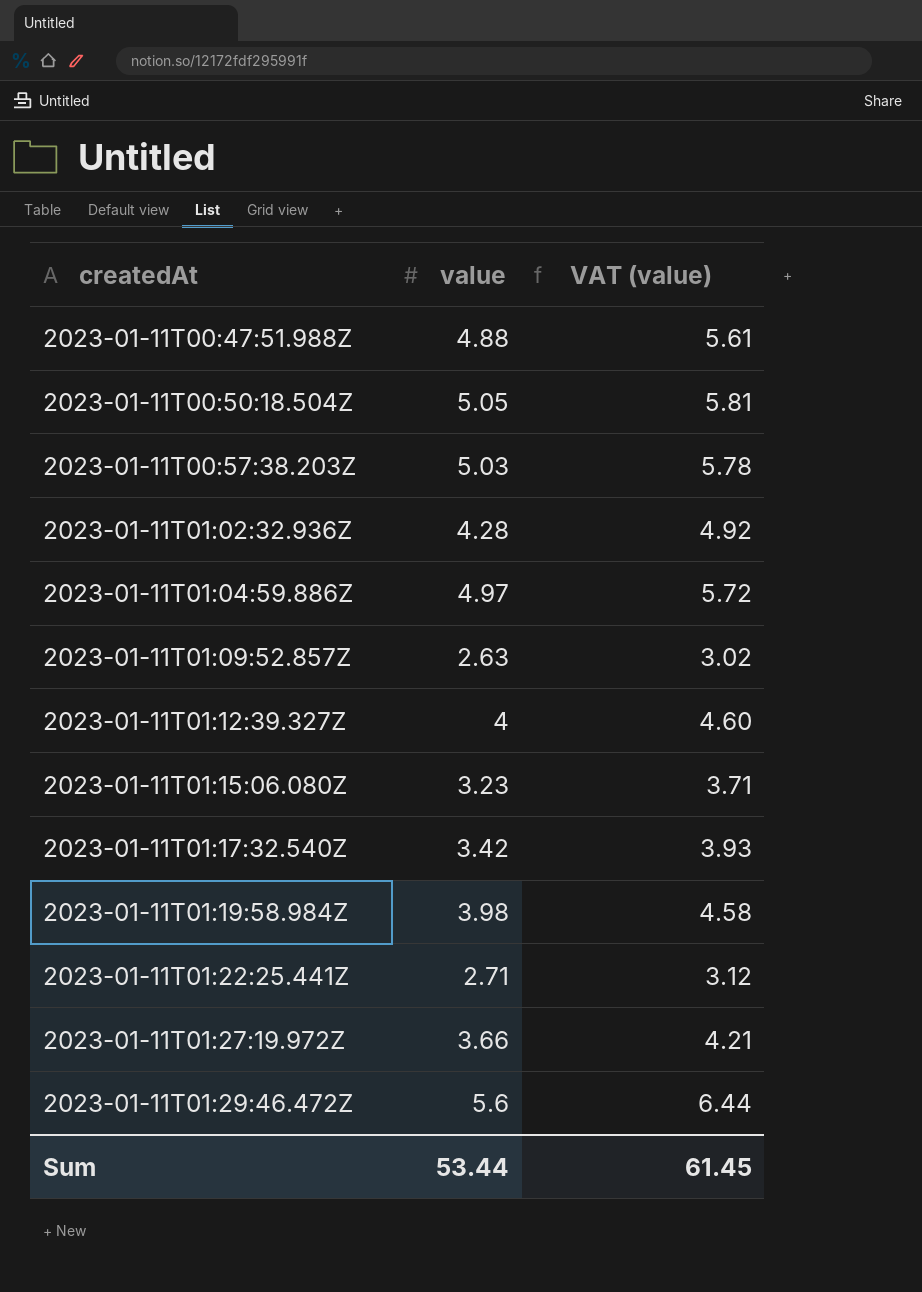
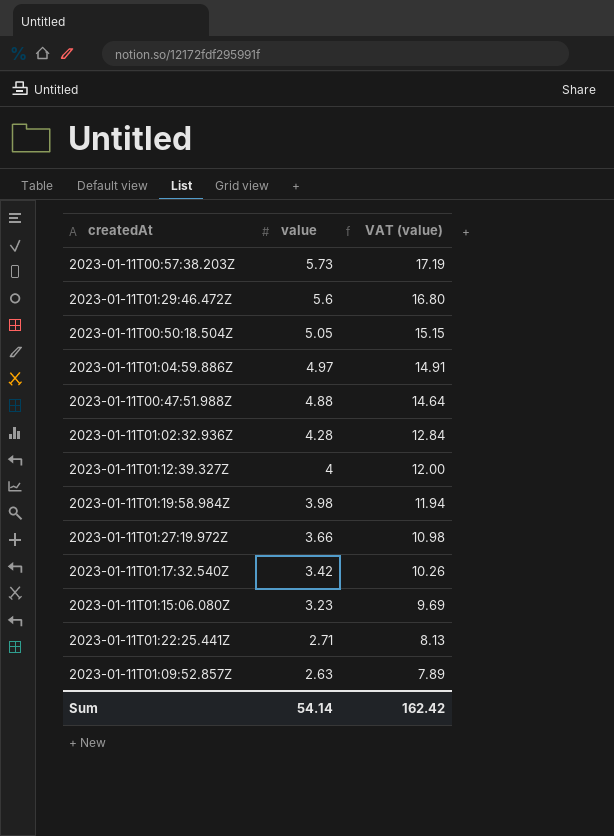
row order: createdAt ascending -> value descending
column VAT (value) | formula: [value] * 1.15 -> [value] * 3
2023-01-11T00:57:38.203Z | value: 5.03 -> 5.73
Sum | value: 53.44 -> 54.14
Sum | VAT (value): 61.45 -> 162.42

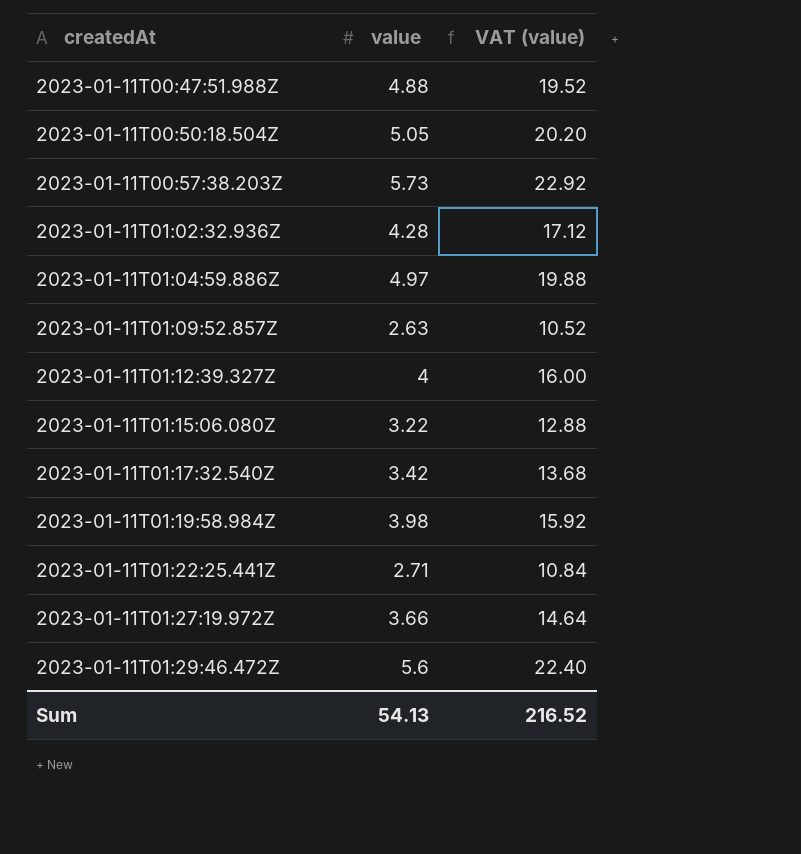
row order: value descending -> createdAt ascending
column VAT (value) | formula: [value] * 3 -> [value] * 4
2023-01-11T01:15:06.080Z | value: 3.23 -> 3.22
Sum | value: 54.14 -> 54.13
Sum | VAT (value): 162.42 -> 216.52

